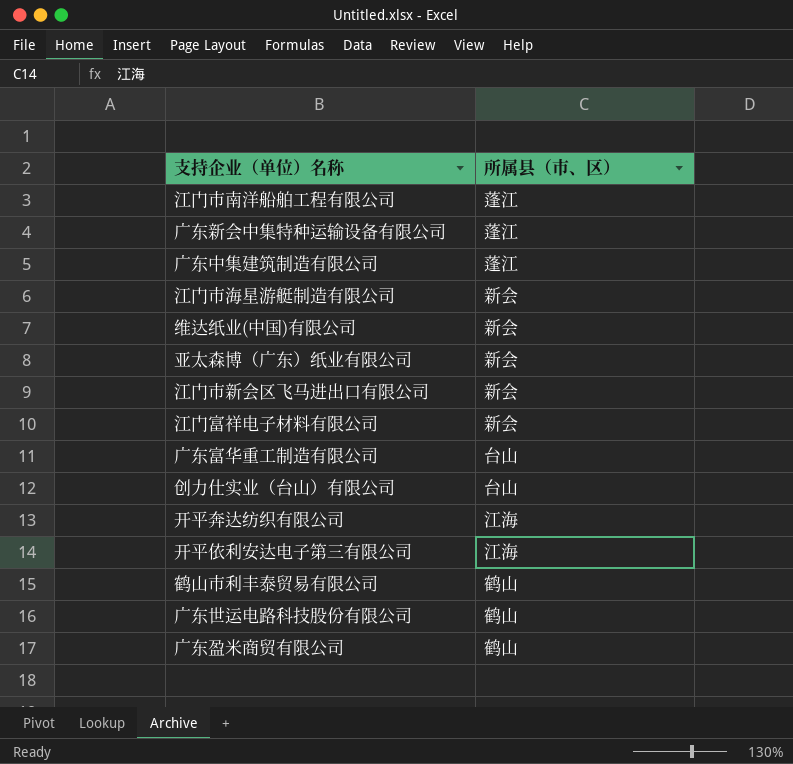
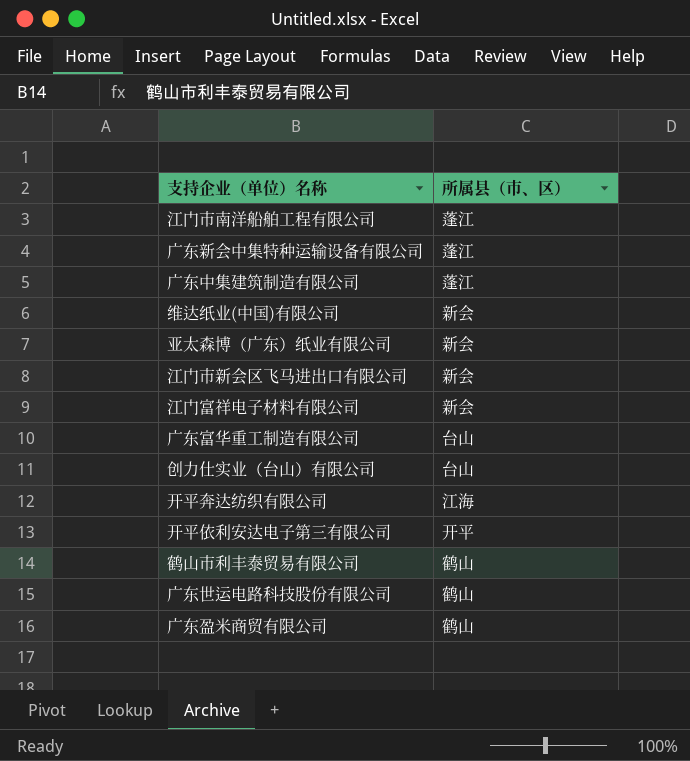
row 江门市海星游艇制造有限公司: 新会 -> none
开平依利安达电子第三有限公司 | 所属县（市、区）: 江海 -> 开平

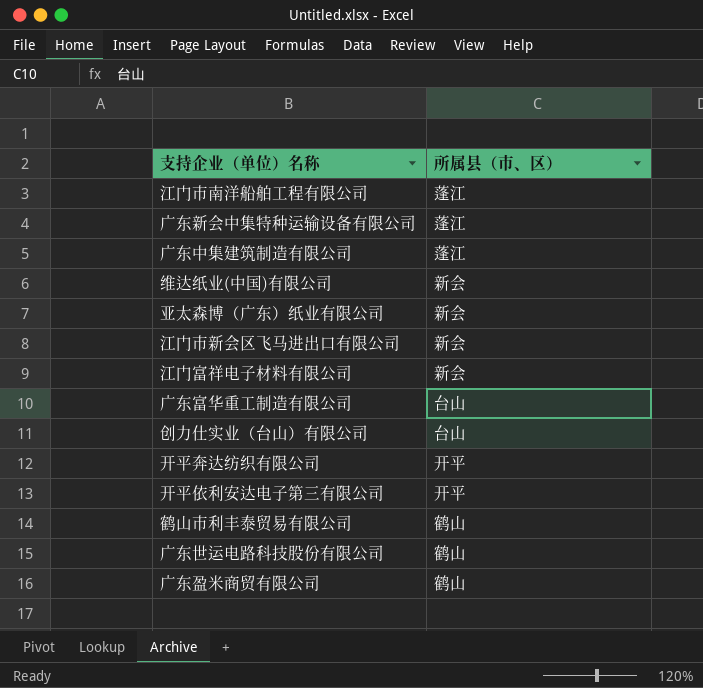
开平奔达纺织有限公司 | 所属县（市、区）: 江海 -> 开平

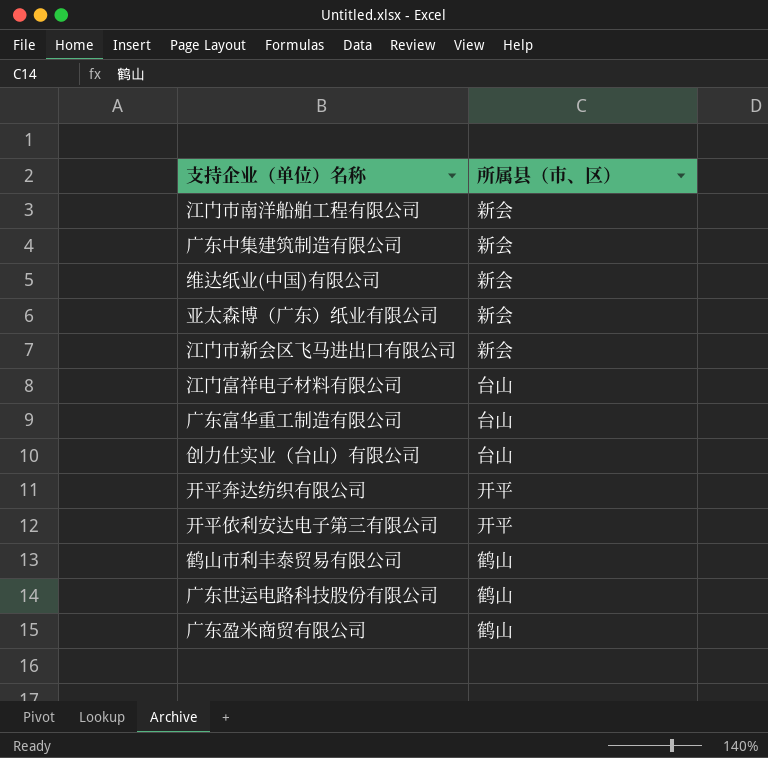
row 广东新会中集特种运输设备有限公司: 蓬江 -> none
江门市南洋船舶工程有限公司 | 所属县（市、区）: 蓬江 -> 新会
广东中集建筑制造有限公司 | 所属县（市、区）: 蓬江 -> 新会
江门富祥电子材料有限公司 | 所属县（市、区）: 新会 -> 台山

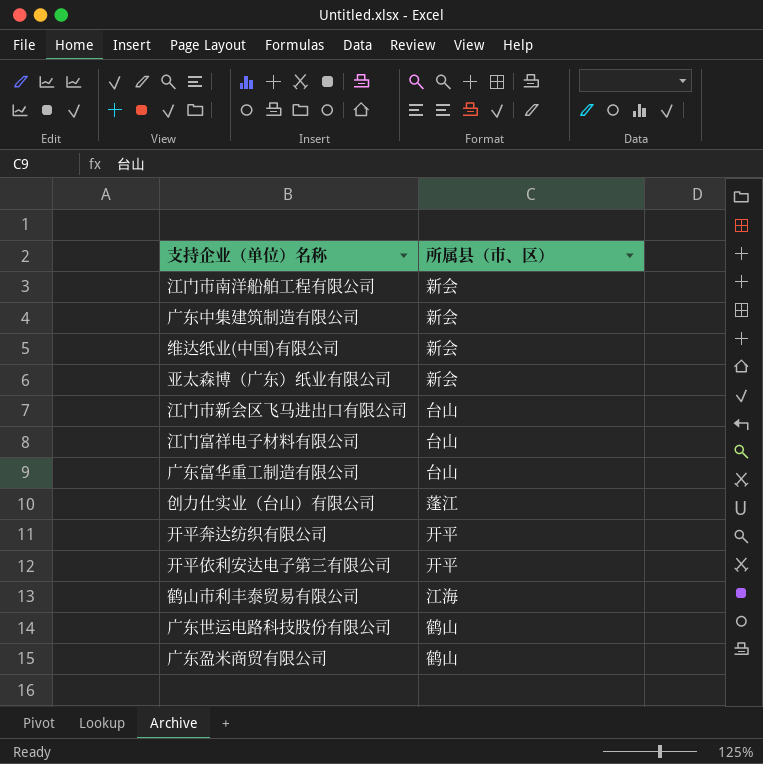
江门市新会区飞马进出口有限公司 | 所属县（市、区）: 新会 -> 台山
创力仕实业（台山）有限公司 | 所属县（市、区）: 台山 -> 蓬江
鹤山市利丰泰贸易有限公司 | 所属县（市、区）: 鹤山 -> 江海

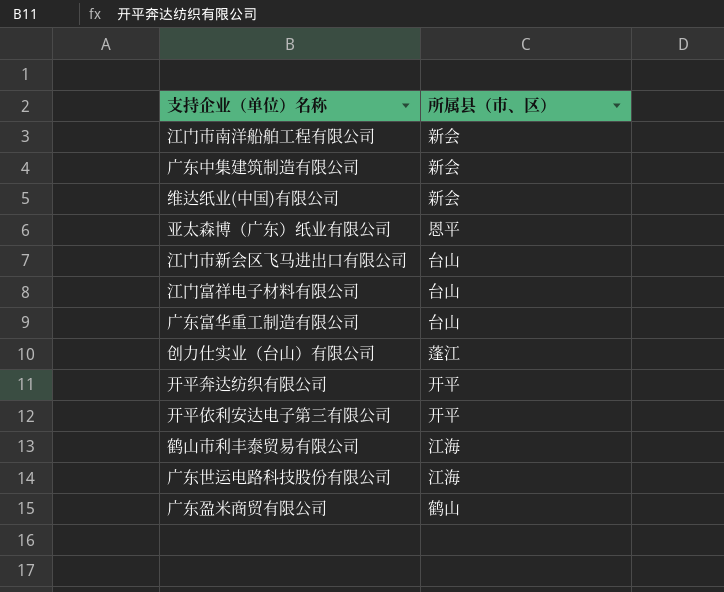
亚太森博（广东）纸业有限公司 | 所属县（市、区）: 新会 -> 恩平
广东世运电路科技股份有限公司 | 所属县（市、区）: 鹤山 -> 江海

